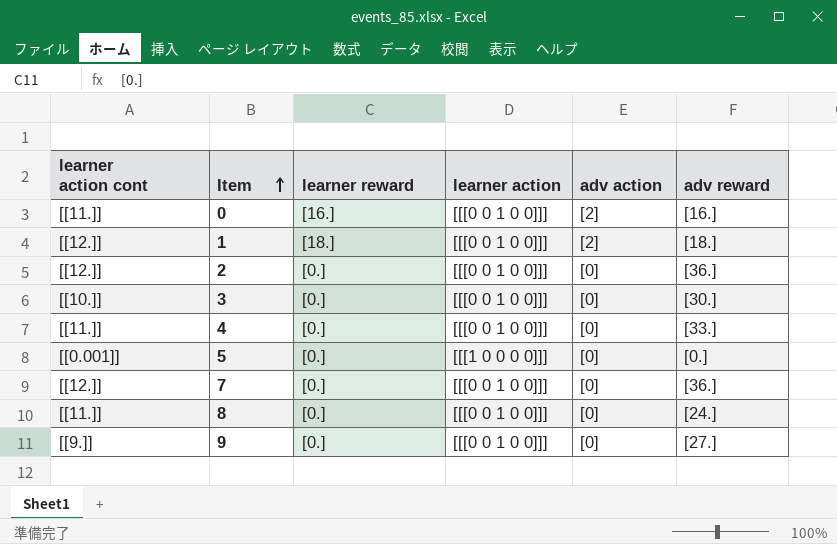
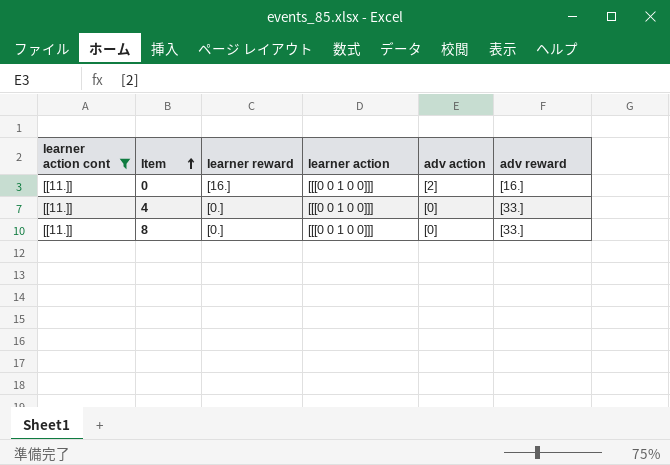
filter: none -> learner action cont = [[11.]]
8 | adv reward: [24.] -> [33.]

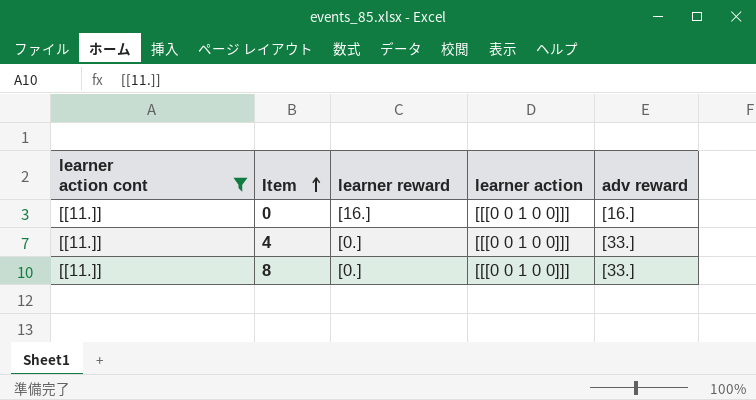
column adv action | position: 5 -> none

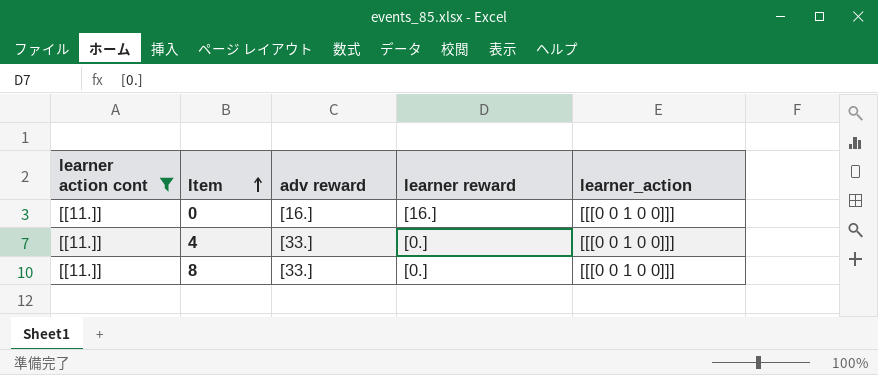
column adv reward | position: 5 -> 3
column name: learner action -> learner_action

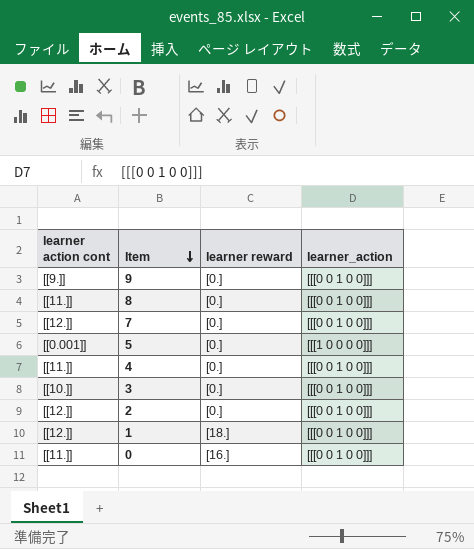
filter: learner action cont = [[11.]] -> none
row order: Item ascending -> Item descending
column adv reward | position: 3 -> none

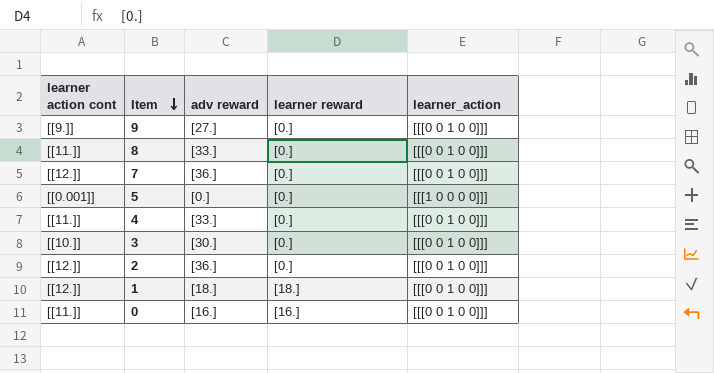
column adv reward | position: none -> 3

